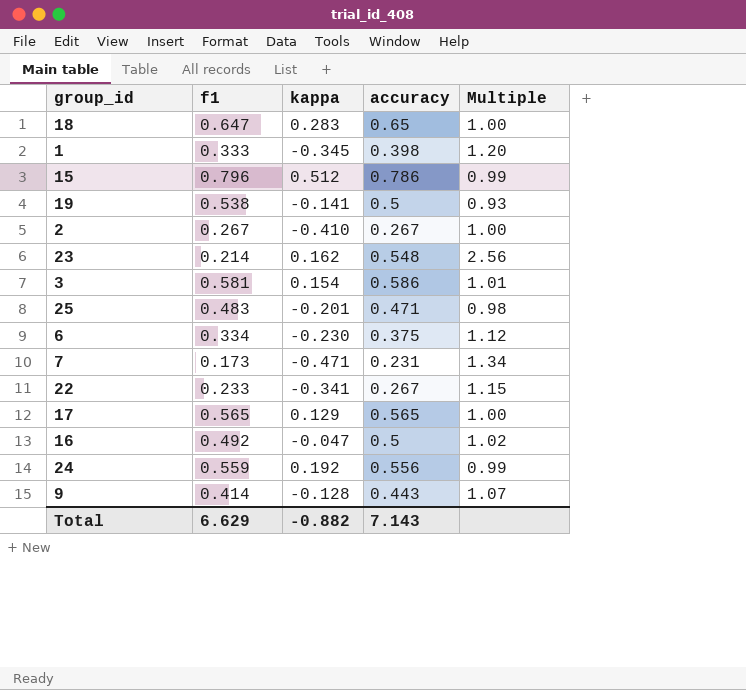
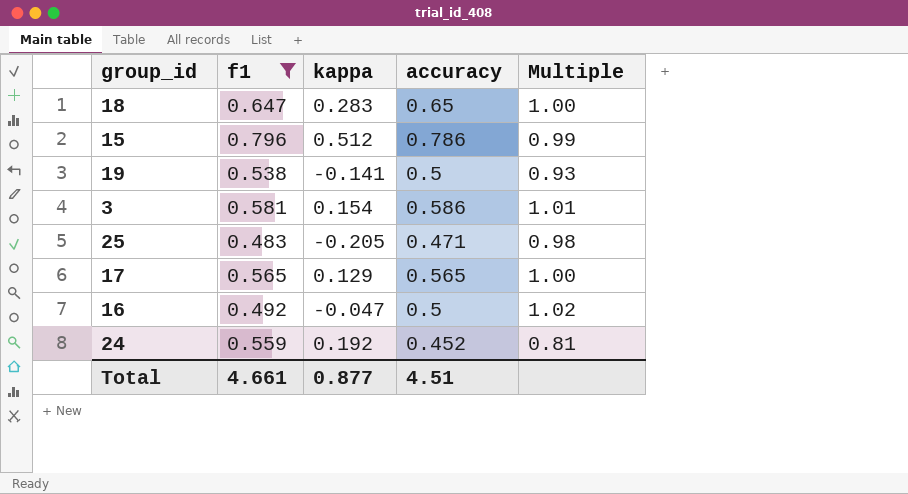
filter: none -> f1 >= 0.483
25 | kappa: -0.201 -> -0.205
24 | accuracy: 0.556 -> 0.452
24 | Multiple: 0.99 -> 0.81
Total | f1: 6.629 -> 4.661
Total | kappa: -0.882 -> 0.877
Total | accuracy: 7.143 -> 4.51

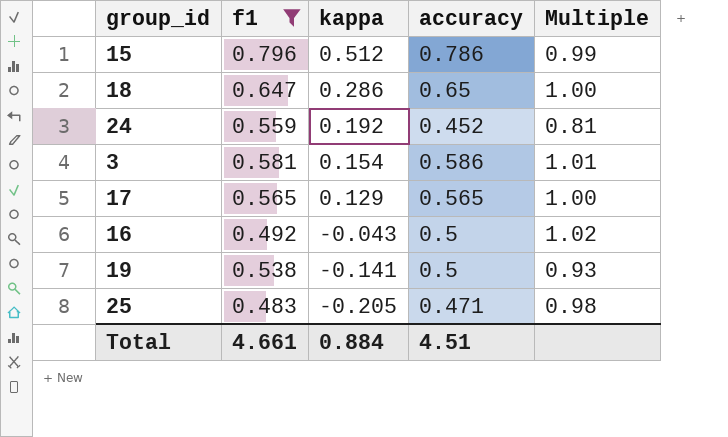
row order: none -> kappa descending
18 | kappa: 0.283 -> 0.286
16 | kappa: -0.047 -> -0.043
Total | kappa: 0.877 -> 0.884

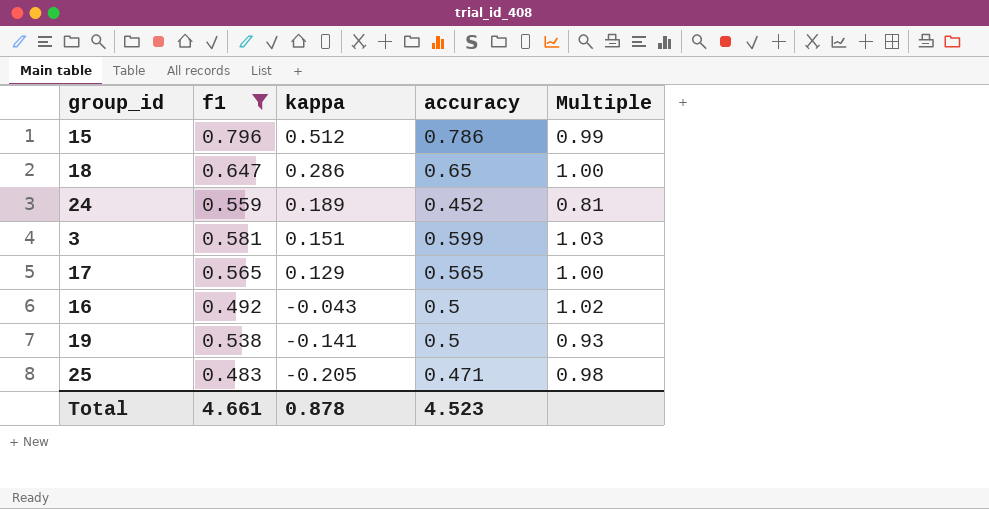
24 | kappa: 0.192 -> 0.189
3 | kappa: 0.154 -> 0.151
3 | accuracy: 0.586 -> 0.599
3 | Multiple: 1.01 -> 1.03
Total | kappa: 0.884 -> 0.878
Total | accuracy: 4.51 -> 4.523

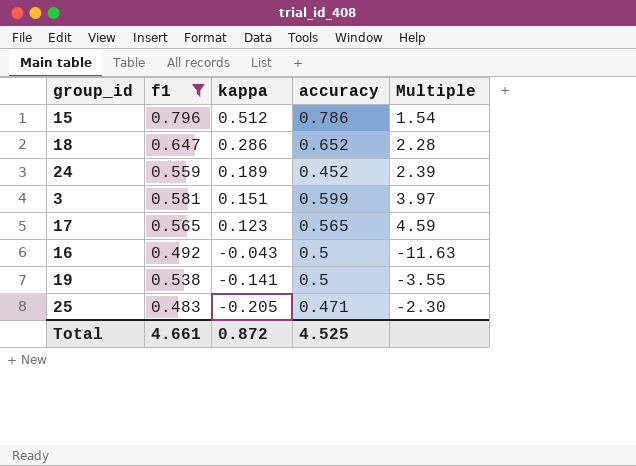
column Multiple | formula: [accuracy] / [f1] -> [accuracy] / [kappa]
18 | accuracy: 0.65 -> 0.652
17 | kappa: 0.129 -> 0.123
Total | kappa: 0.878 -> 0.872
Total | accuracy: 4.523 -> 4.525

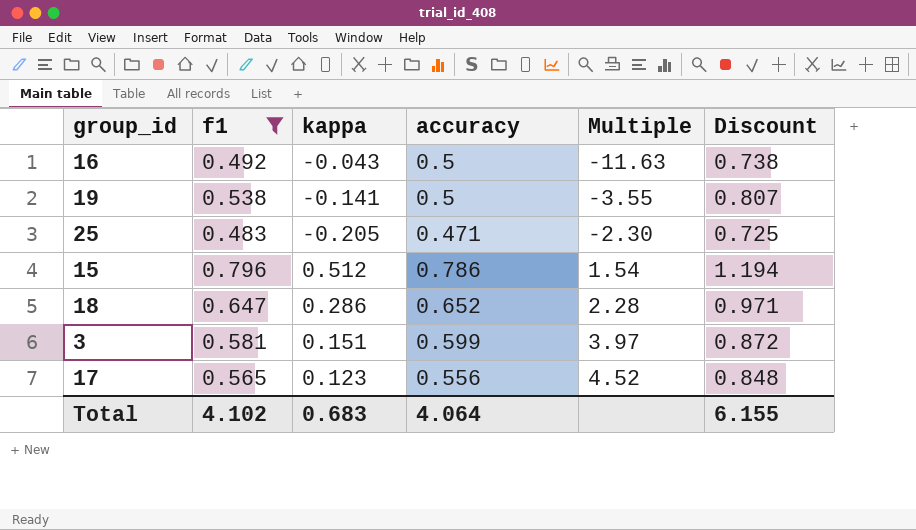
row order: kappa descending -> Multiple ascending
column Discount | formula: none -> [f1] * 1.5
row 24: 0.559 | 0.189 | 0.452 | 2.39 -> none
17 | accuracy: 0.565 -> 0.556
17 | Multiple: 4.59 -> 4.52
Total | f1: 4.661 -> 4.102
Total | kappa: 0.872 -> 0.683
Total | accuracy: 4.525 -> 4.064

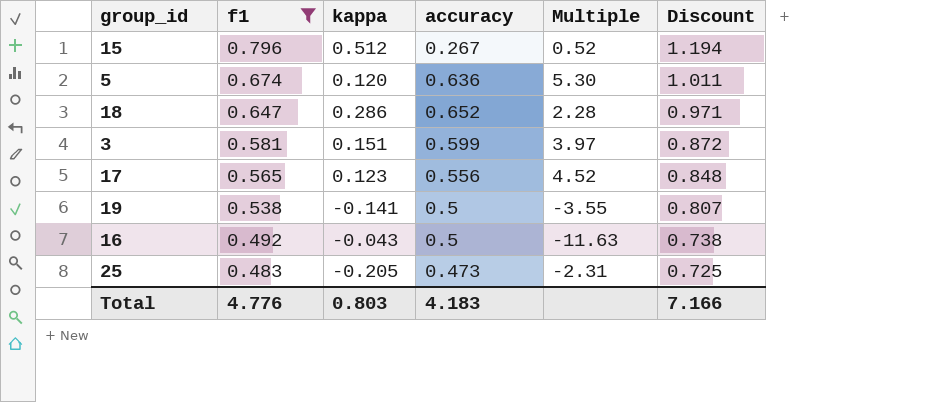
row order: Multiple ascending -> f1 descending
15 | accuracy: 0.786 -> 0.267
15 | Multiple: 1.54 -> 0.52
row 5: none -> 0.674 | 0.120 | 0.636 | 5.30 | 1.011
25 | accuracy: 0.471 -> 0.473
25 | Multiple: -2.30 -> -2.31
Total | f1: 4.102 -> 4.776
Total | kappa: 0.683 -> 0.803
Total | accuracy: 4.064 -> 4.183
Total | Discount: 6.155 -> 7.166

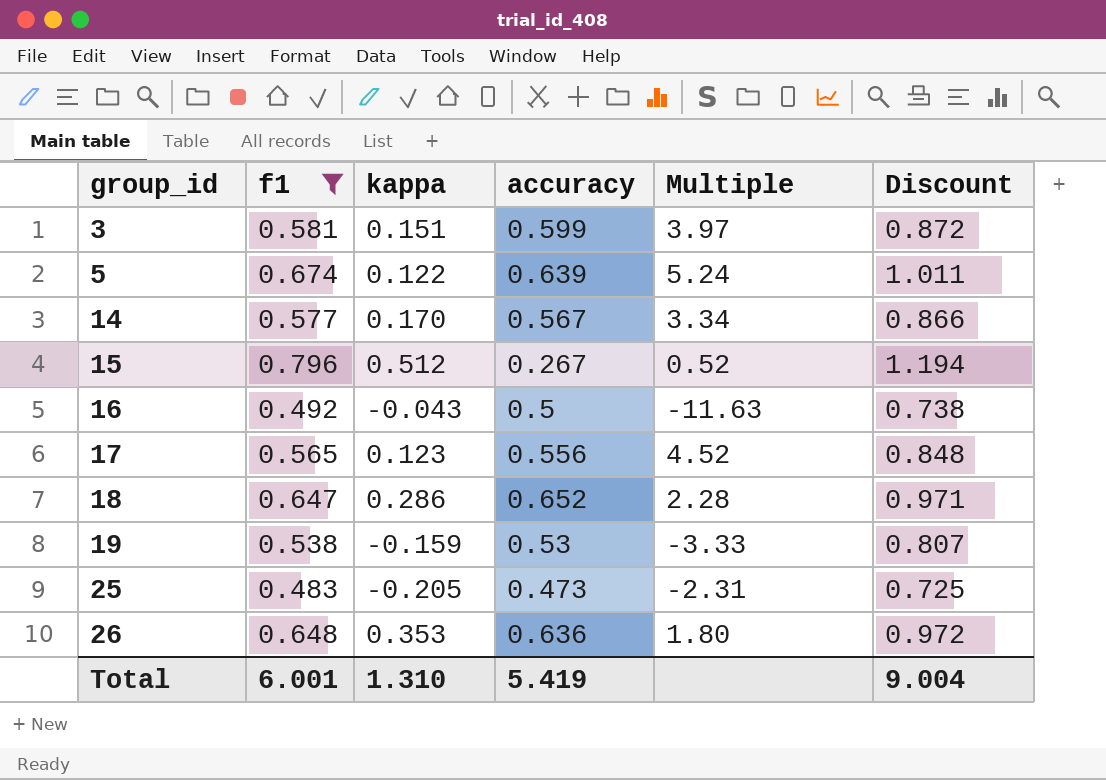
row order: f1 descending -> group_id ascending
5 | kappa: 0.120 -> 0.122
5 | accuracy: 0.636 -> 0.639
5 | Multiple: 5.30 -> 5.24
row 14: none -> 0.577 | 0.170 | 0.567 | 3.34 | 0.866
19 | kappa: -0.141 -> -0.159
19 | accuracy: 0.5 -> 0.53
19 | Multiple: -3.55 -> -3.33
row 26: none -> 0.648 | 0.353 | 0.636 | 1.80 | 0.972
Total | f1: 4.776 -> 6.001
Total | kappa: 0.803 -> 1.310
Total | accuracy: 4.183 -> 5.419
Total | Discount: 7.166 -> 9.004

